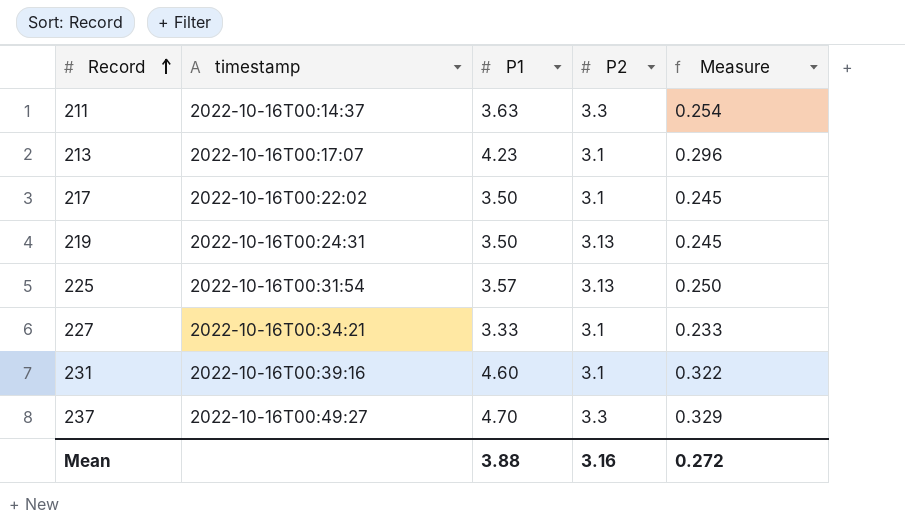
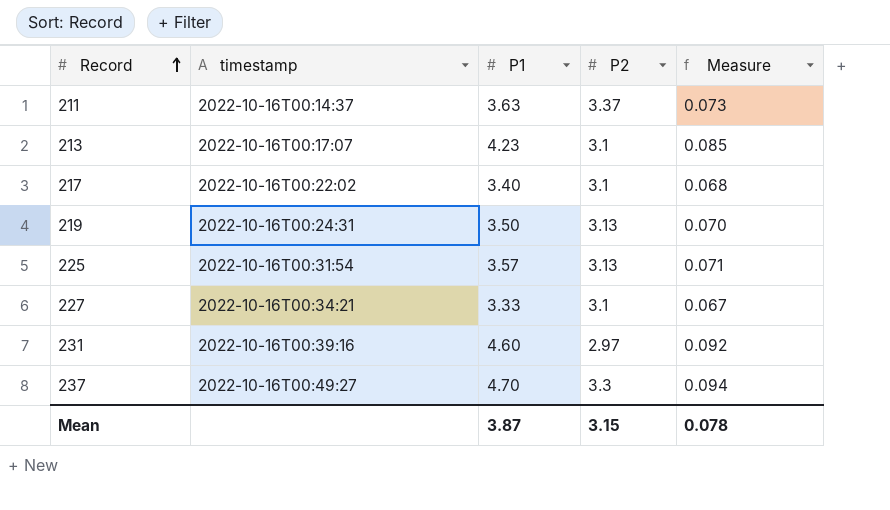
column Measure | formula: [P1] * 0.07 -> [P1] * 0.02
211 | P2: 3.3 -> 3.37
217 | P1: 3.50 -> 3.40
231 | P2: 3.1 -> 2.97
Mean | P1: 3.88 -> 3.87
Mean | P2: 3.16 -> 3.15
Mean | Measure: 0.272 -> 0.078

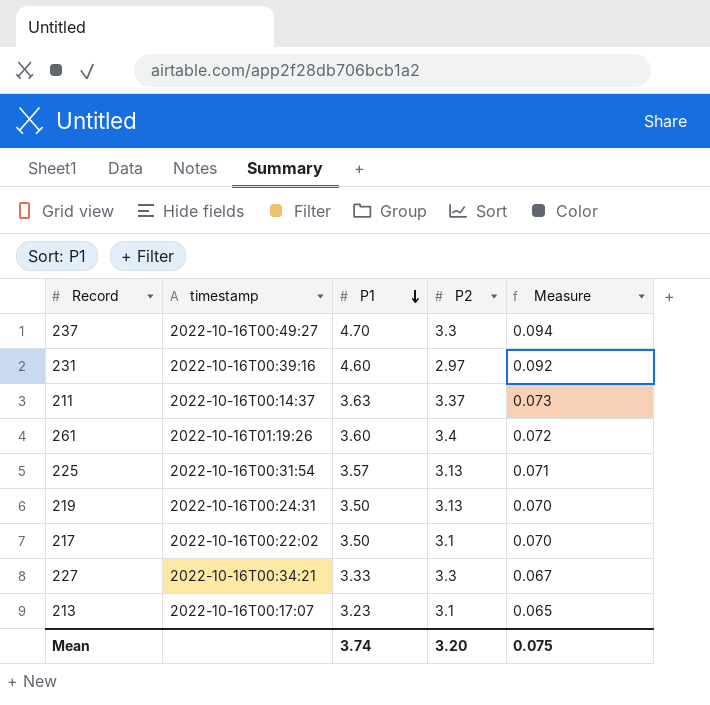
row order: Record ascending -> P1 descending
row 261: none -> 2022-10-16T01:19:26 | 3.60 | 3.4 | 0.072
217 | P1: 3.40 -> 3.50
217 | Measure: 0.068 -> 0.070
227 | P2: 3.1 -> 3.3
213 | P1: 4.23 -> 3.23
213 | Measure: 0.085 -> 0.065
Mean | P1: 3.87 -> 3.74
Mean | P2: 3.15 -> 3.20
Mean | Measure: 0.078 -> 0.075

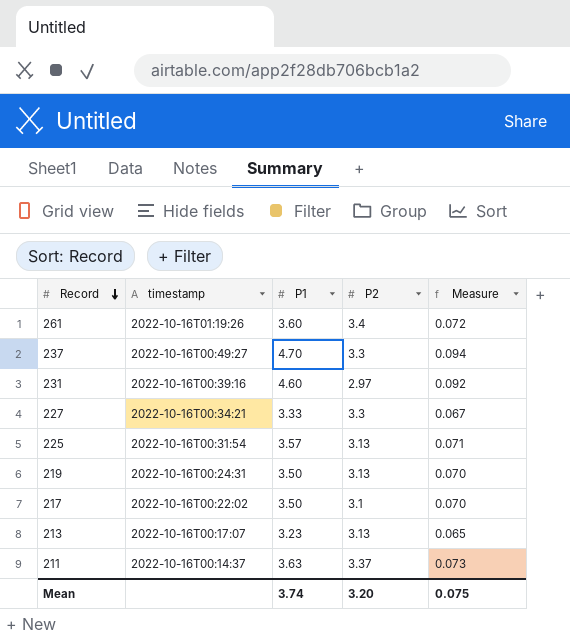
row order: P1 descending -> Record descending
213 | P2: 3.1 -> 3.13

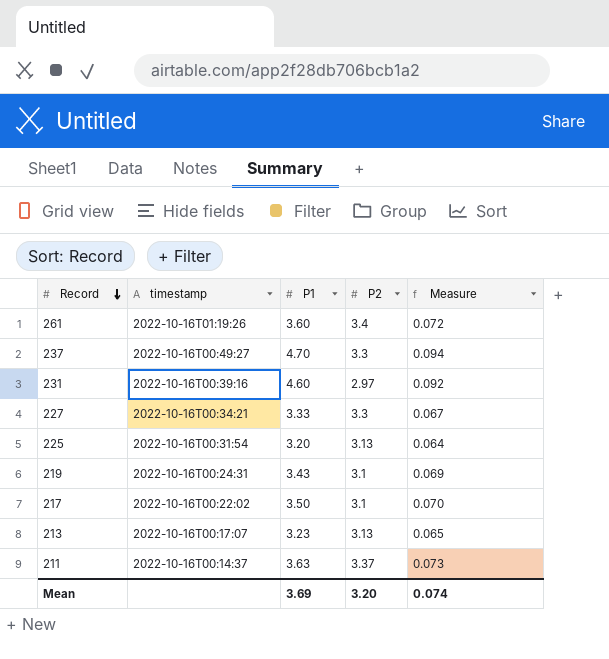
225 | P1: 3.57 -> 3.20
225 | Measure: 0.071 -> 0.064
219 | P1: 3.50 -> 3.43
219 | P2: 3.13 -> 3.1
219 | Measure: 0.070 -> 0.069
Mean | P1: 3.74 -> 3.69
Mean | Measure: 0.075 -> 0.074

